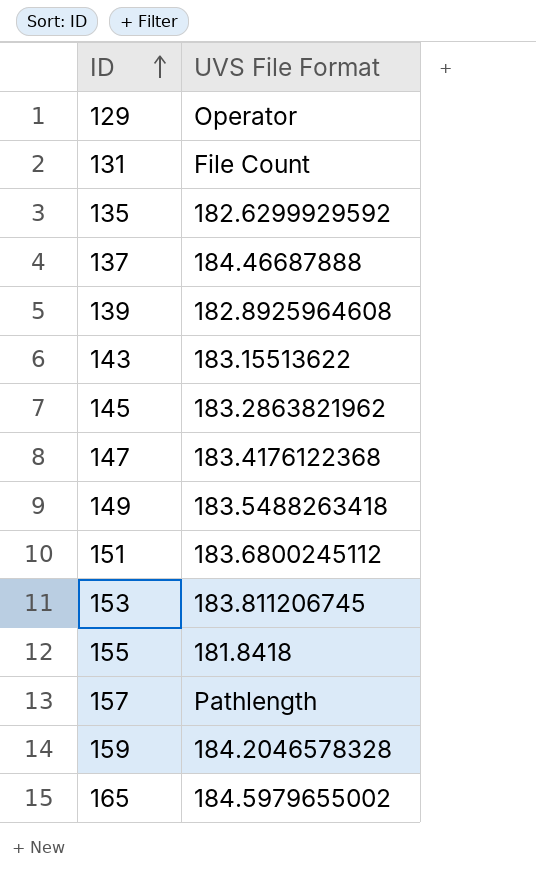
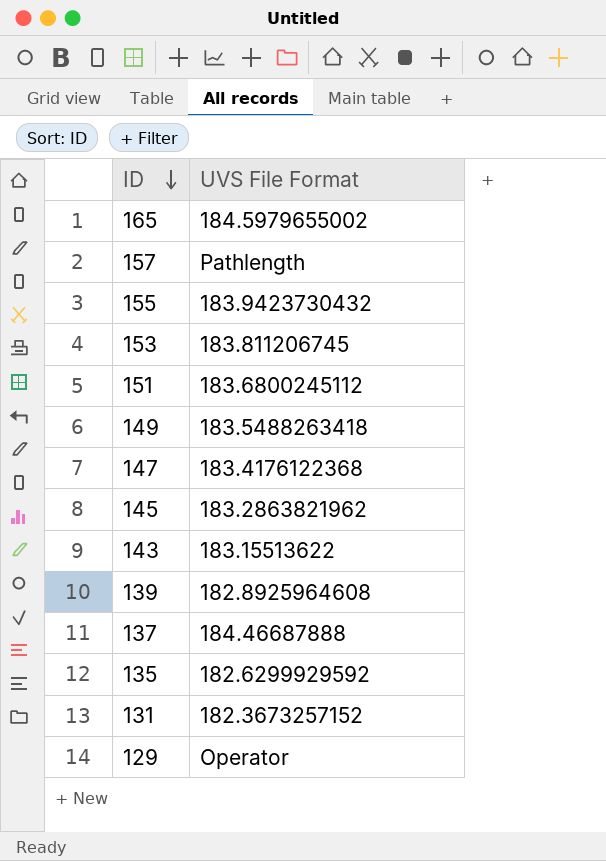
row order: ID ascending -> ID descending
row 159: 184.2046578328 -> none
155 | UVS File Format: 181.8418 -> 183.9423730432
131 | UVS File Format: File Count -> 182.3673257152

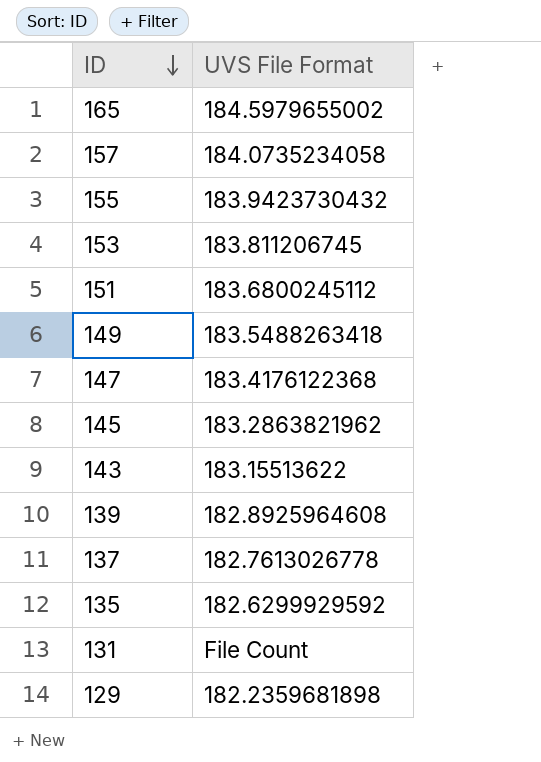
157 | UVS File Format: Pathlength -> 184.0735234058
137 | UVS File Format: 184.46687888 -> 182.7613026778
131 | UVS File Format: 182.3673257152 -> File Count
129 | UVS File Format: Operator -> 182.2359681898

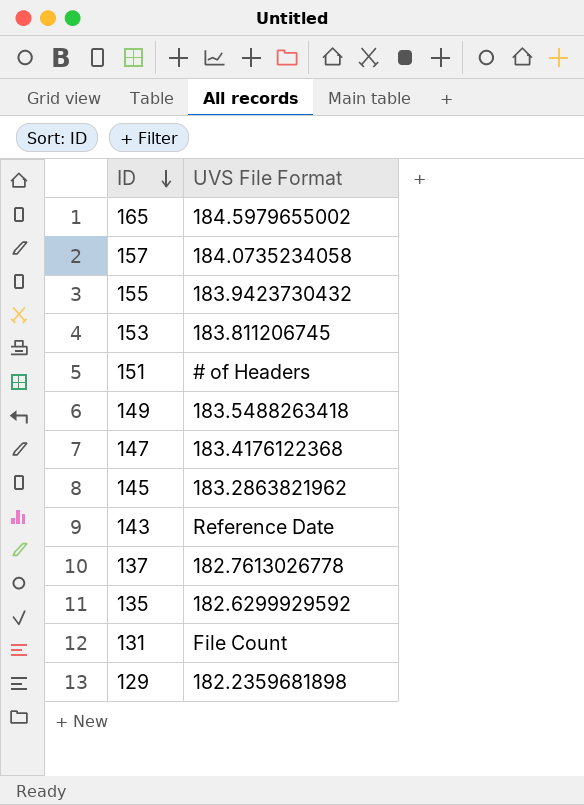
row 139: 182.8925964608 -> none
151 | UVS File Format: 183.6800245112 -> # of Headers
143 | UVS File Format: 183.15513622 -> Reference Date

